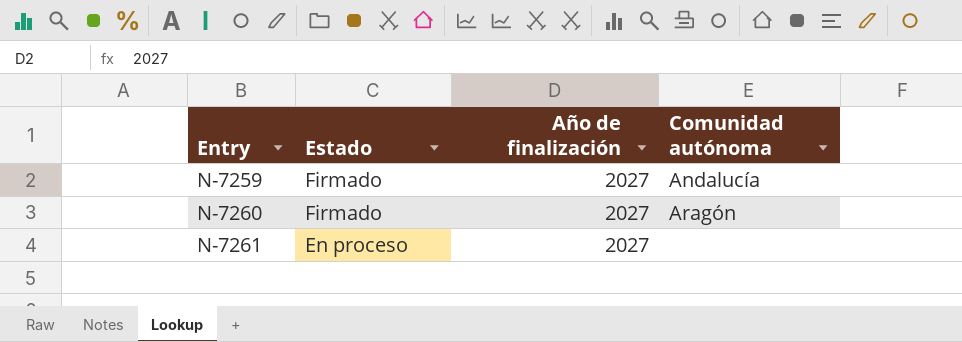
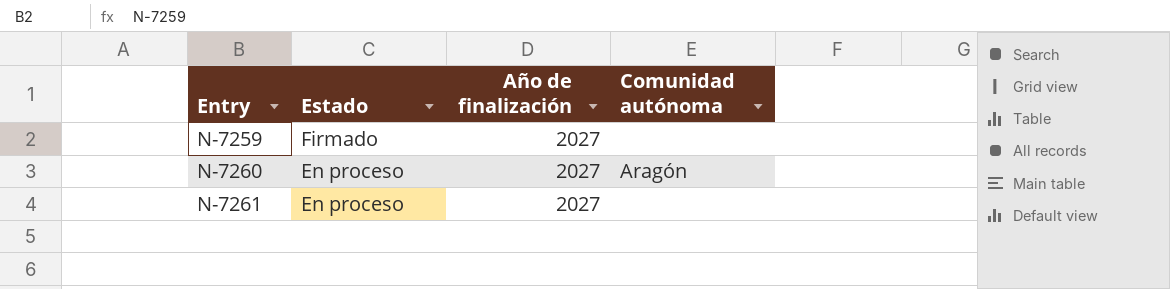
N-7259 | Comunidad autónoma: Andalucía -> none
N-7260 | Estado: Firmado -> En proceso

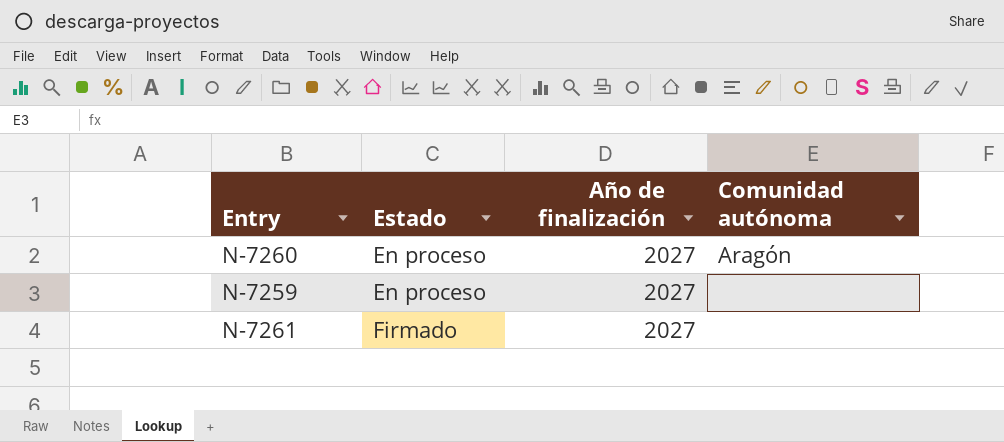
row order: Entry ascending -> Estado ascending
N-7259 | Estado: Firmado -> En proceso
N-7261 | Estado: En proceso -> Firmado

